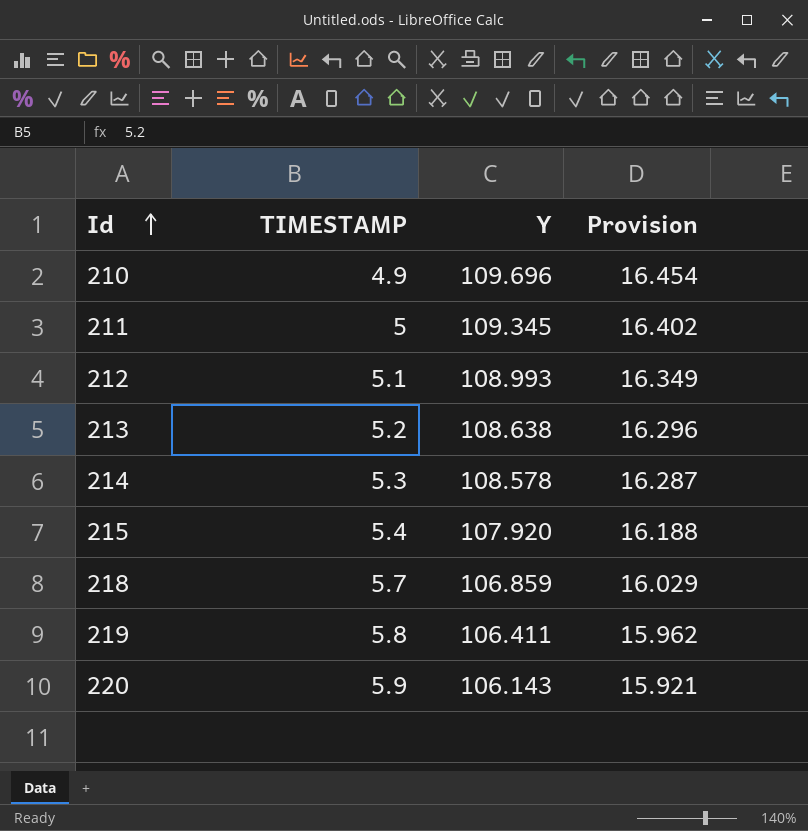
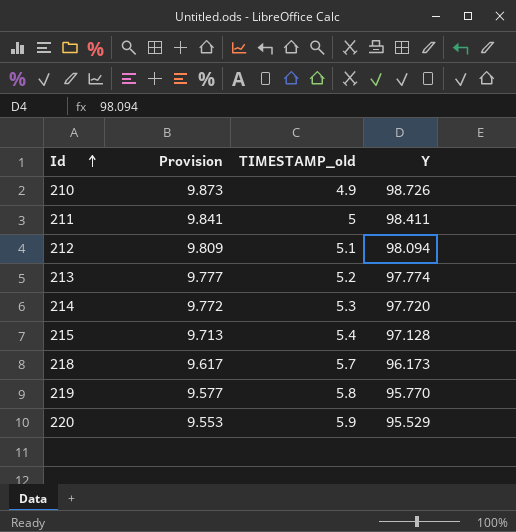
column Provision | formula: [Y] * 0.15 -> [Y] * 0.1
column Provision | position: 4 -> 2
column name: TIMESTAMP -> TIMESTAMP_old
210 | Y: 109.696 -> 98.726
211 | Y: 109.345 -> 98.411
212 | Y: 108.993 -> 98.094
213 | Y: 108.638 -> 97.774
214 | Y: 108.578 -> 97.720
215 | Y: 107.920 -> 97.128
218 | Y: 106.859 -> 96.173
219 | Y: 106.411 -> 95.770
220 | Y: 106.143 -> 95.529

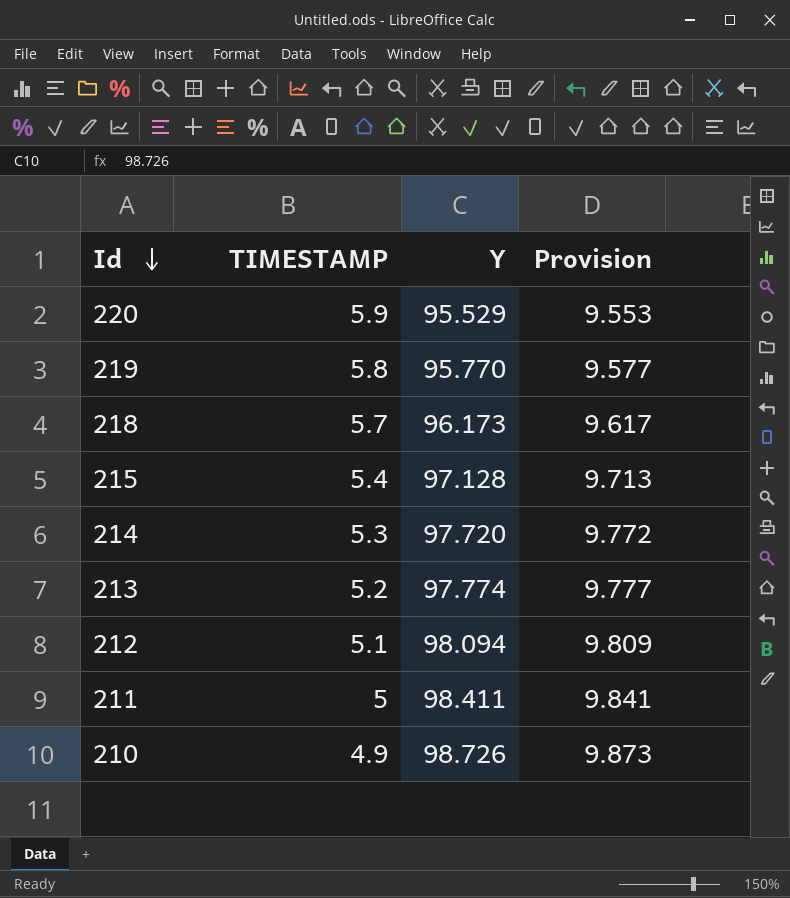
row order: Id ascending -> Id descending
column name: TIMESTAMP_old -> TIMESTAMP
column Provision | position: 2 -> 4

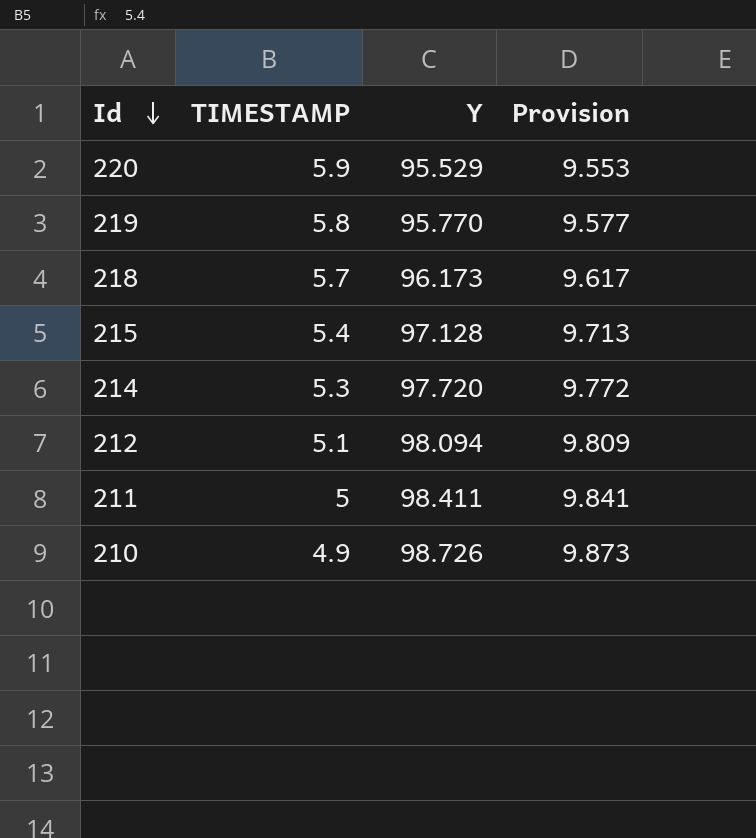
row 213: 5.2 | 97.774 | 9.777 -> none

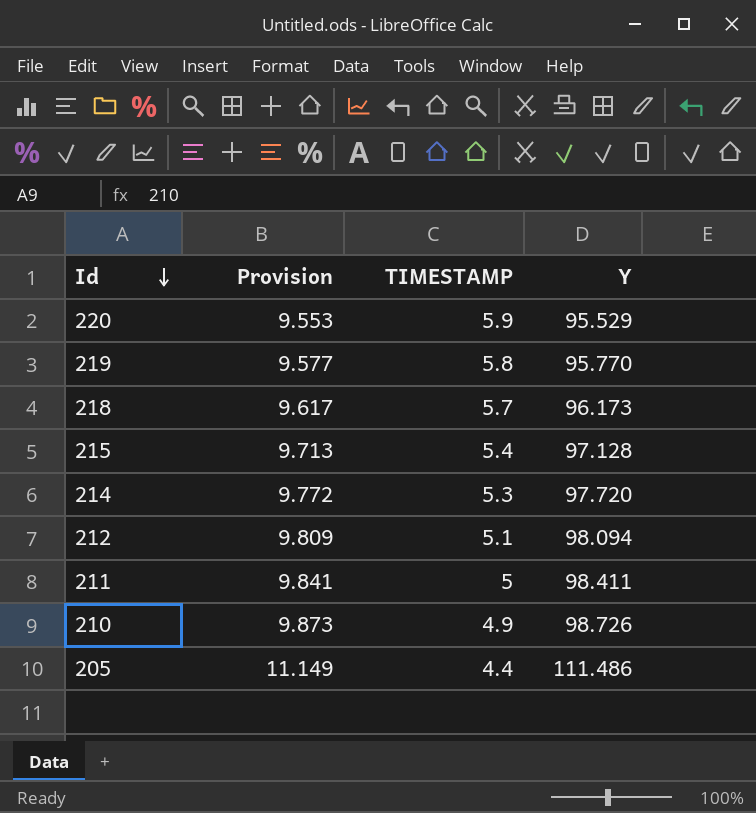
column Provision | position: 4 -> 2
row 205: none -> 11.149 | 4.4 | 111.486

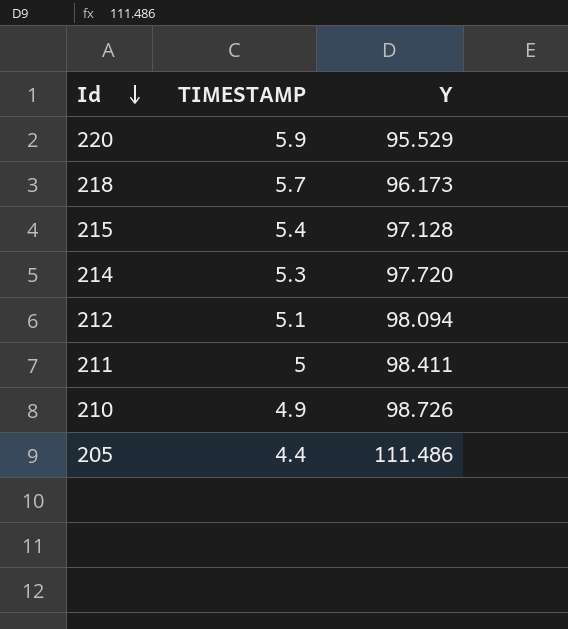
column Provision | formula: [Y] * 0.1 -> none
row 219: 9.577 | 5.8 | 95.770 -> none

